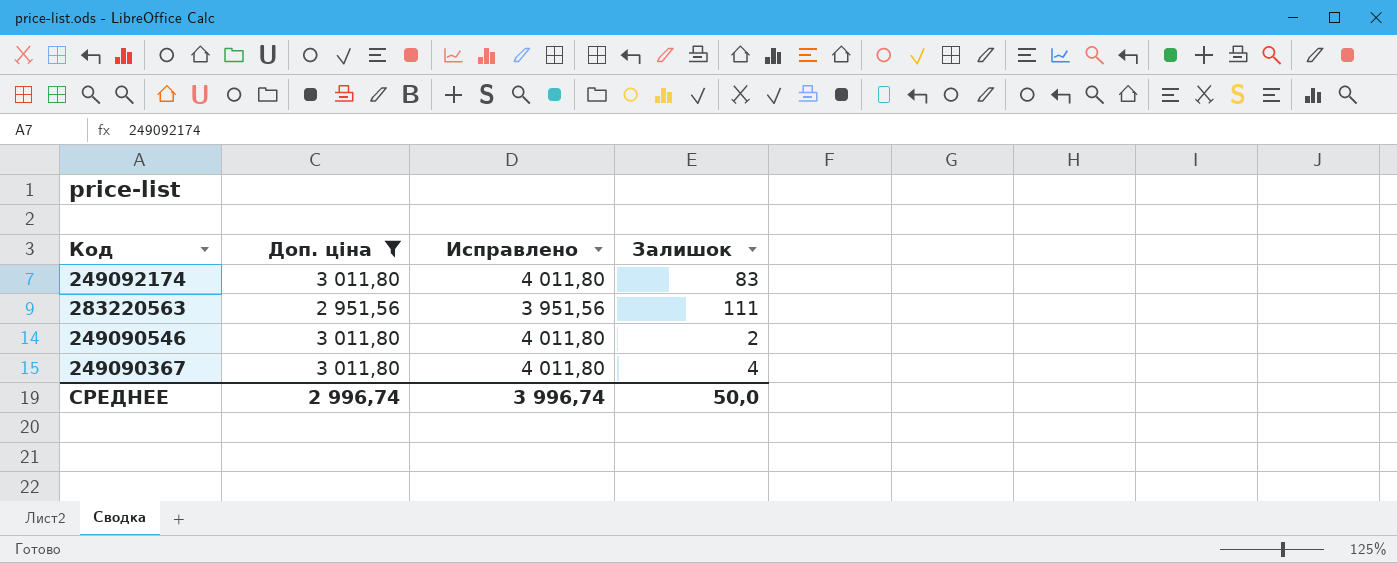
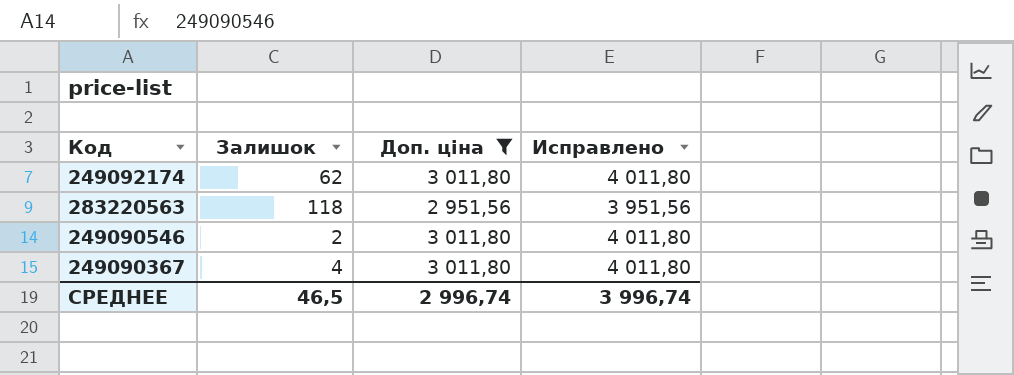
column Залишок | position: 4 -> 2
249092174 | Залишок: 83 -> 62
283220563 | Залишок: 111 -> 118
СРЕДНЕЕ | Залишок: 50,0 -> 46,5

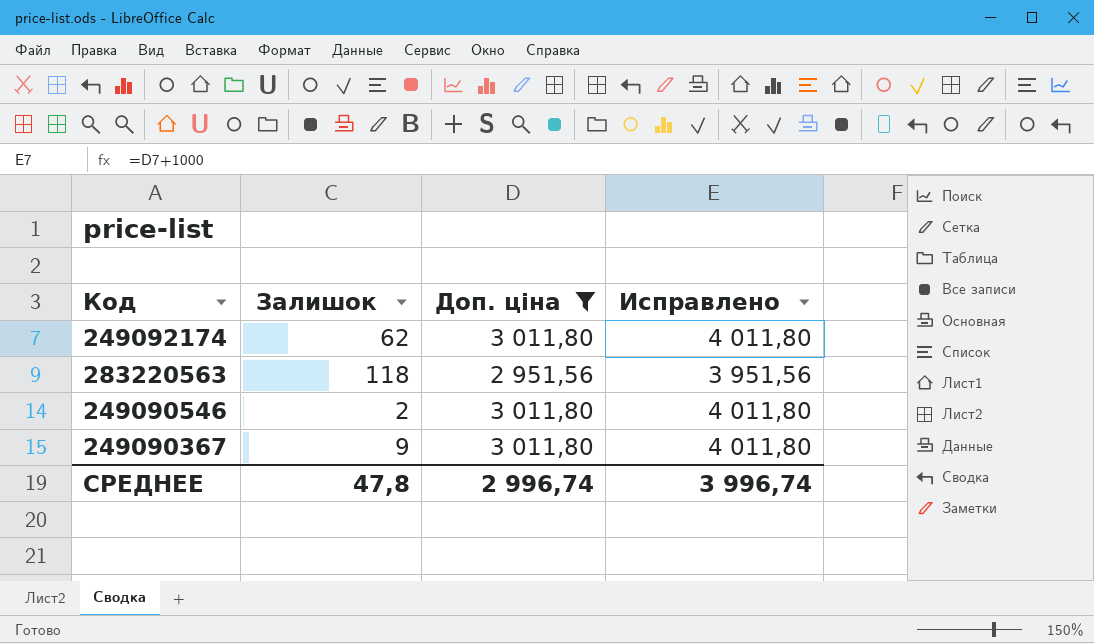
249090367 | Залишок: 4 -> 9
СРЕДНЕЕ | Залишок: 46,5 -> 47,8

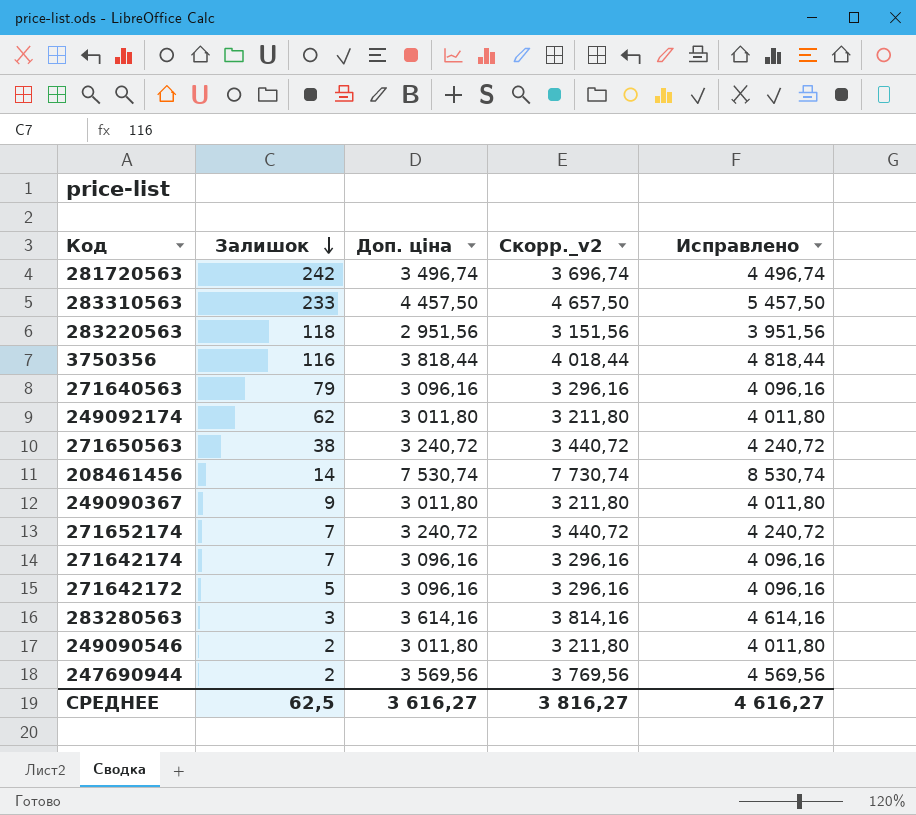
filter: Доп. ціна <= 3 011,80 -> none
row order: none -> Залишок descending
column Скорр._v2 | formula: none -> [Доп. ціна] + 200
СРЕДНЕЕ | Залишок: 47,8 -> 62,5
СРЕДНЕЕ | Доп. ціна: 2 996,74 -> 3 616,27
СРЕДНЕЕ | Исправлено: 3 996,74 -> 4 616,27

